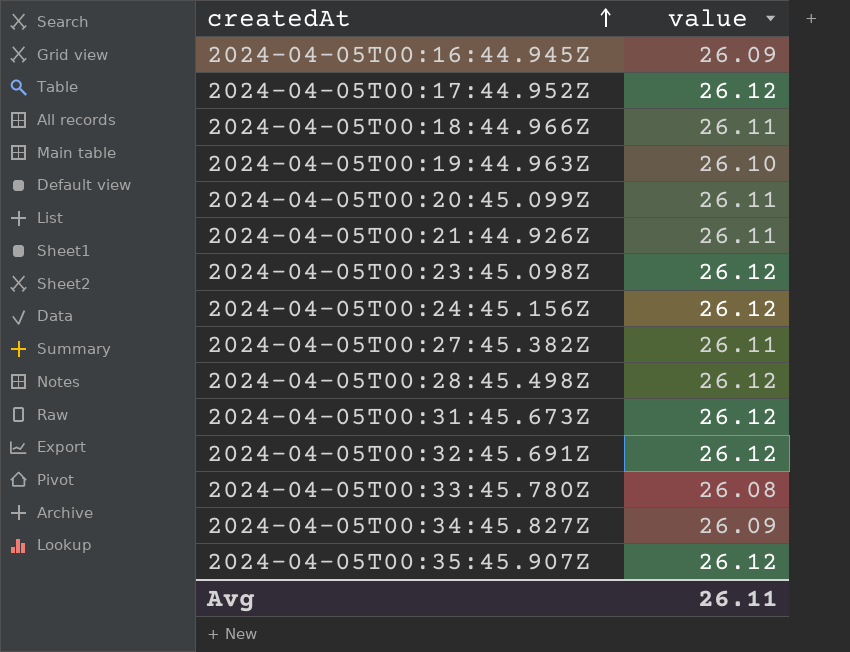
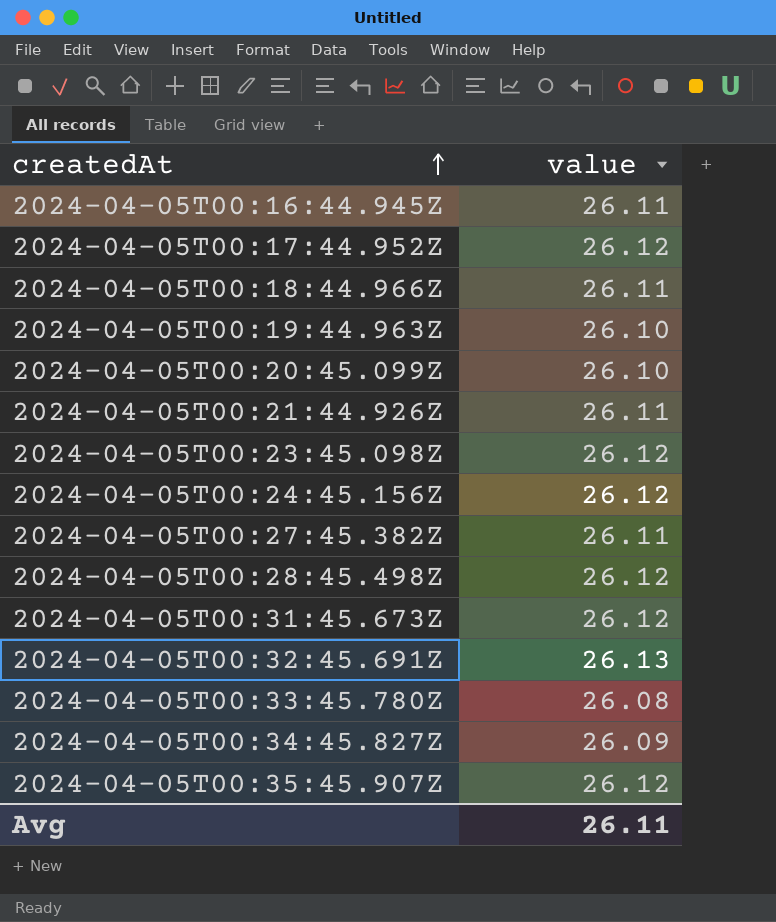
2024-04-05T00:16:44.945Z | value: 26.09 -> 26.11
2024-04-05T00:20:45.099Z | value: 26.11 -> 26.10
2024-04-05T00:32:45.691Z | value: 26.12 -> 26.13

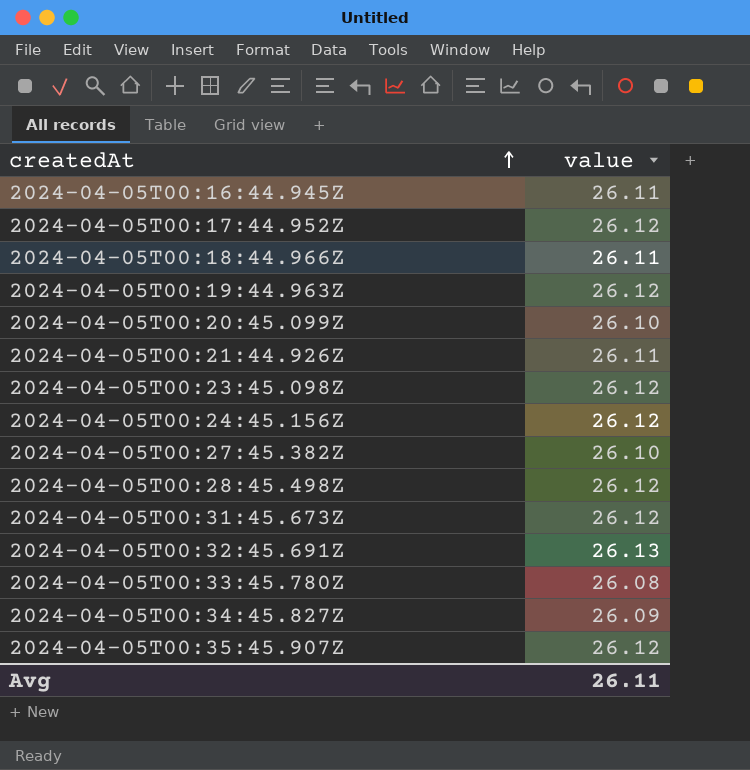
2024-04-05T00:19:44.963Z | value: 26.10 -> 26.12
2024-04-05T00:27:45.382Z | value: 26.11 -> 26.10

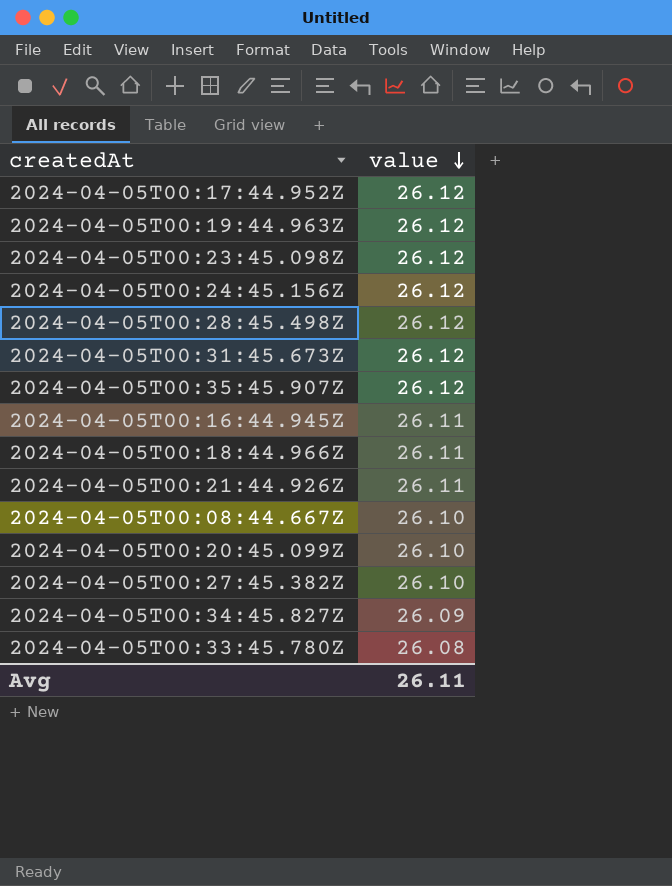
row order: createdAt ascending -> value descending
row 2024-04-05T00:32:45.691Z: 26.13 -> none
row 2024-04-05T00:08:44.667Z: none -> 26.10

